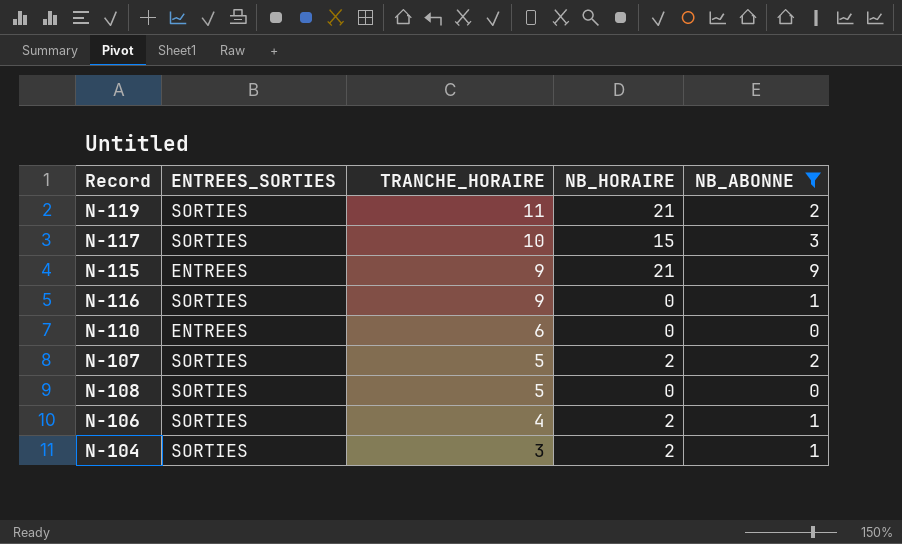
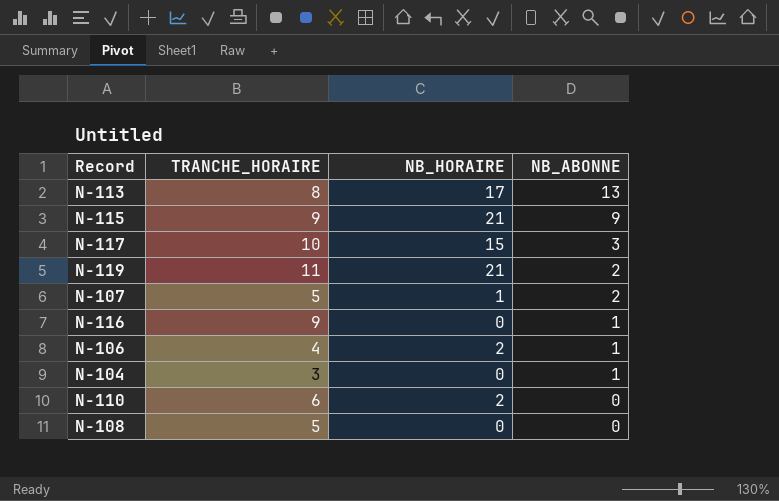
filter: NB_ABONNE != 13 -> none
row order: TRANCHE_HORAIRE descending -> NB_ABONNE descending
column ENTREES_SORTIES | position: 2 -> none
N-107 | NB_HORAIRE: 2 -> 1
N-104 | NB_HORAIRE: 2 -> 0
N-110 | NB_HORAIRE: 0 -> 2

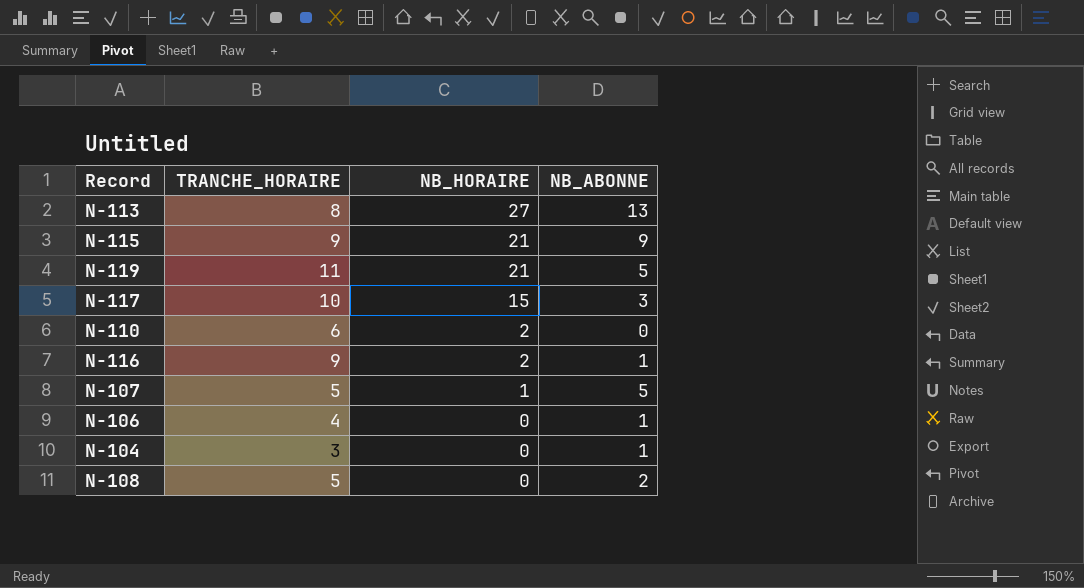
row order: NB_ABONNE descending -> NB_HORAIRE descending
N-113 | NB_HORAIRE: 17 -> 27
N-119 | NB_ABONNE: 2 -> 5
N-116 | NB_HORAIRE: 0 -> 2
N-107 | NB_ABONNE: 2 -> 5
N-106 | NB_HORAIRE: 2 -> 0
N-108 | NB_ABONNE: 0 -> 2

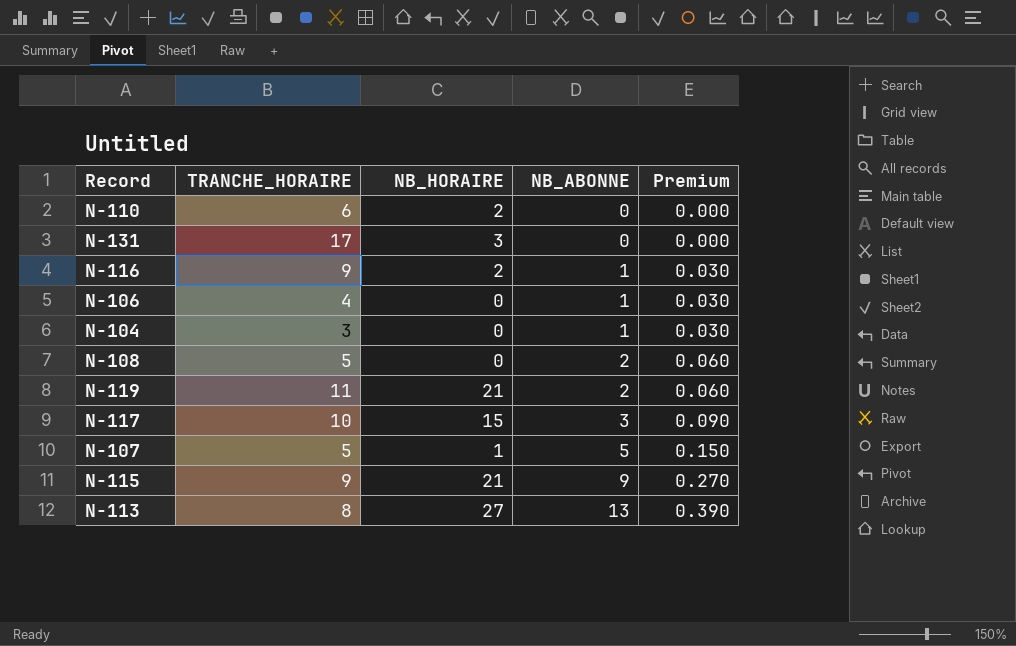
row order: NB_HORAIRE descending -> NB_ABONNE ascending
column Premium | formula: none -> [NB_ABONNE] * 0.03
row N-131: none -> 17 | 3 | 0 | 0.000
N-119 | NB_ABONNE: 5 -> 2

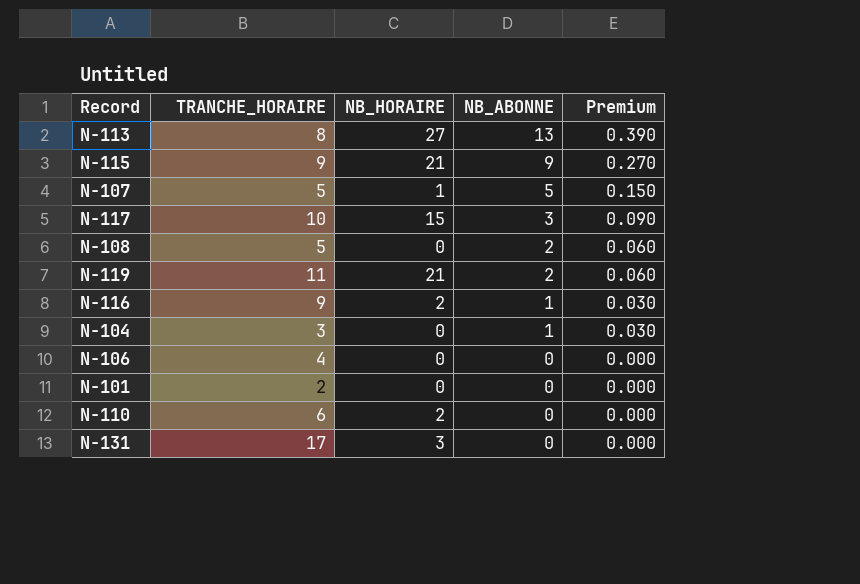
row order: NB_ABONNE ascending -> NB_ABONNE descending
N-106 | NB_ABONNE: 1 -> 0
N-106 | Premium: 0.030 -> 0.000
row N-101: none -> 2 | 0 | 0 | 0.000

